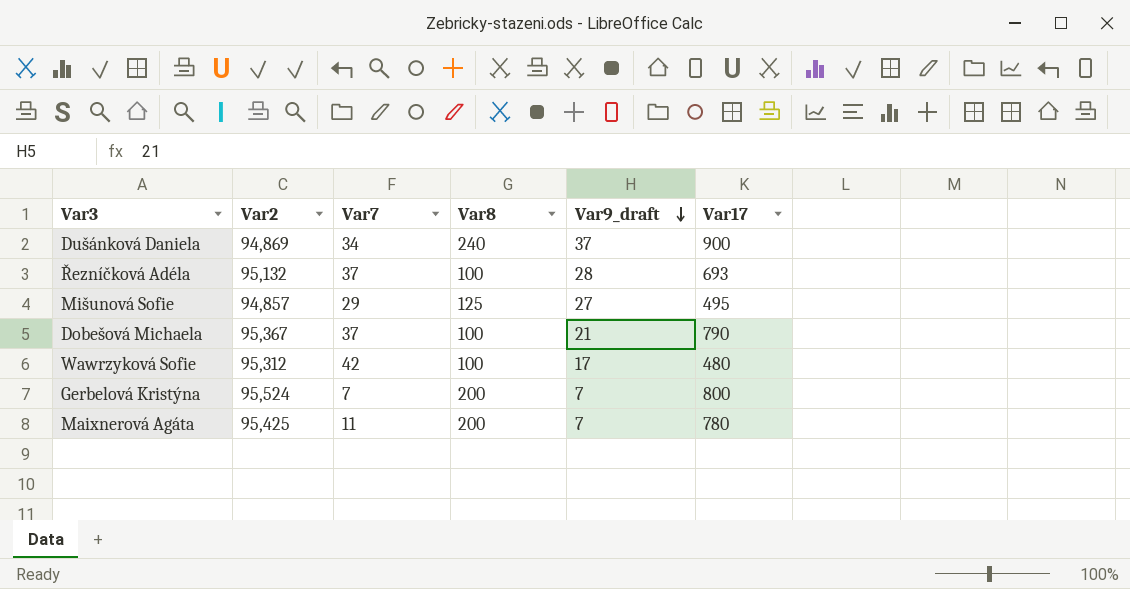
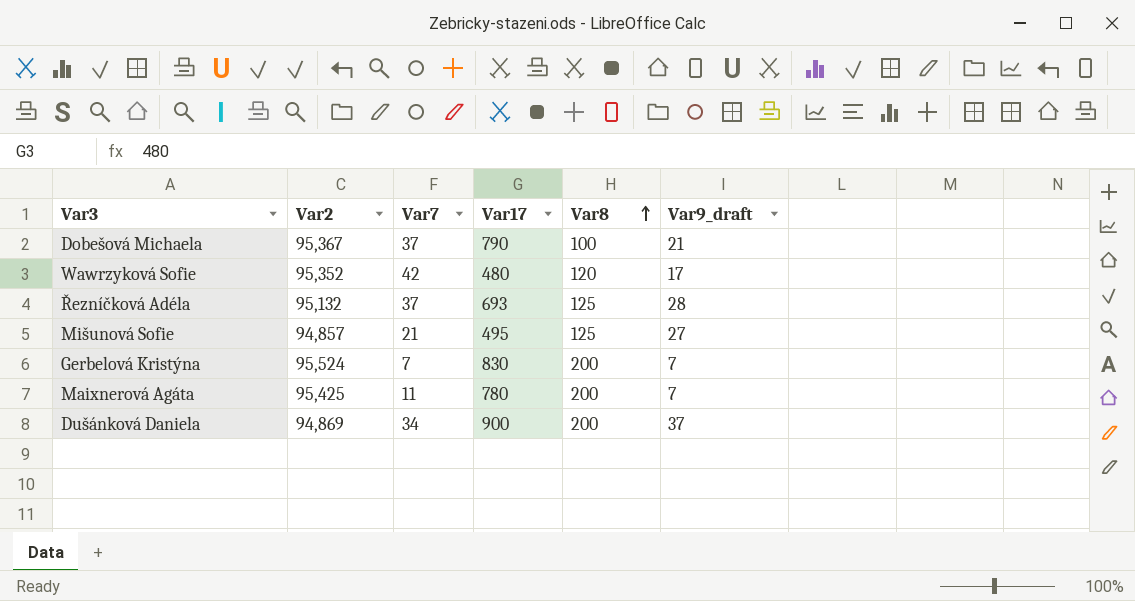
row order: Var9_draft descending -> Var8 ascending
column Var17 | position: 6 -> 4
Wawrzyková Sofie | Var2: 95,312 -> 95,352
Wawrzyková Sofie | Var8: 100 -> 120
Řezníčková Adéla | Var8: 100 -> 125
Mišunová Sofie | Var7: 29 -> 21
Gerbelová Kristýna | Var17: 800 -> 830
Dušánková Daniela | Var8: 240 -> 200

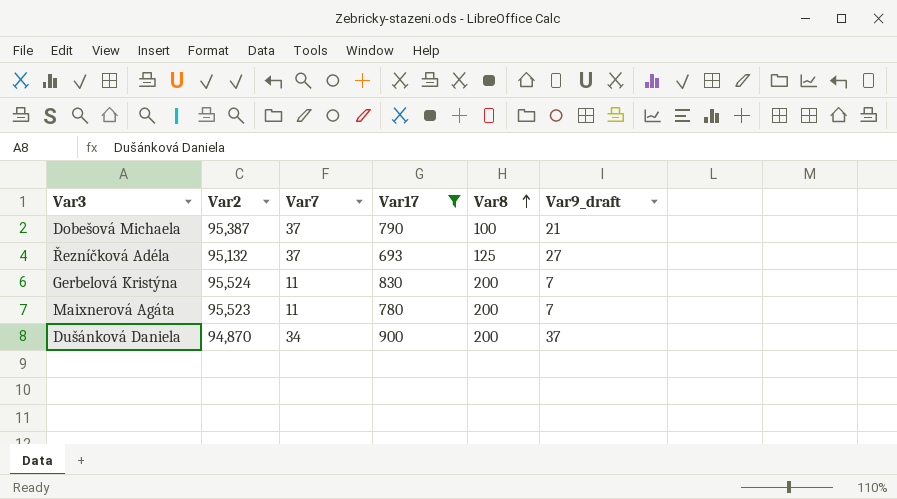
filter: none -> Var17 >= 693
Dobešová Michaela | Var2: 95,367 -> 95,387
Řezníčková Adéla | Var9_draft: 28 -> 27
Gerbelová Kristýna | Var7: 7 -> 11
Maixnerová Agáta | Var2: 95,425 -> 95,523
Dušánková Daniela | Var2: 94,869 -> 94,870

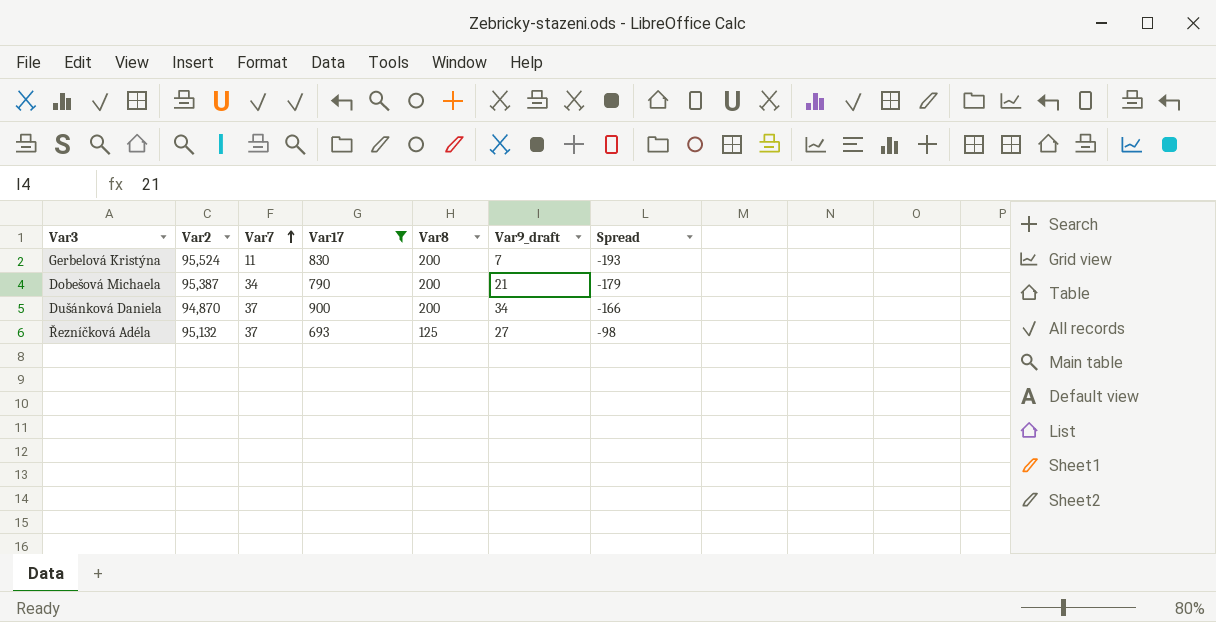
row order: Var8 ascending -> Var7 ascending
column Spread | formula: none -> [Var9_draft] - [Var8]
row Maixnerová Agáta: 95,523 | 11 | 780 | 200 | 7 -> none
Dobešová Michaela | Var7: 37 -> 34
Dobešová Michaela | Var8: 100 -> 200
Dušánková Daniela | Var7: 34 -> 37
Dušánková Daniela | Var9_draft: 37 -> 34

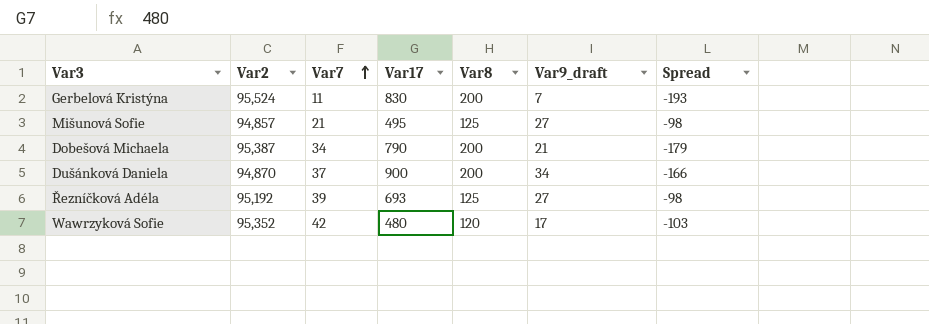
filter: Var17 >= 693 -> none
Řezníčková Adéla | Var2: 95,132 -> 95,192
Řezníčková Adéla | Var7: 37 -> 39

